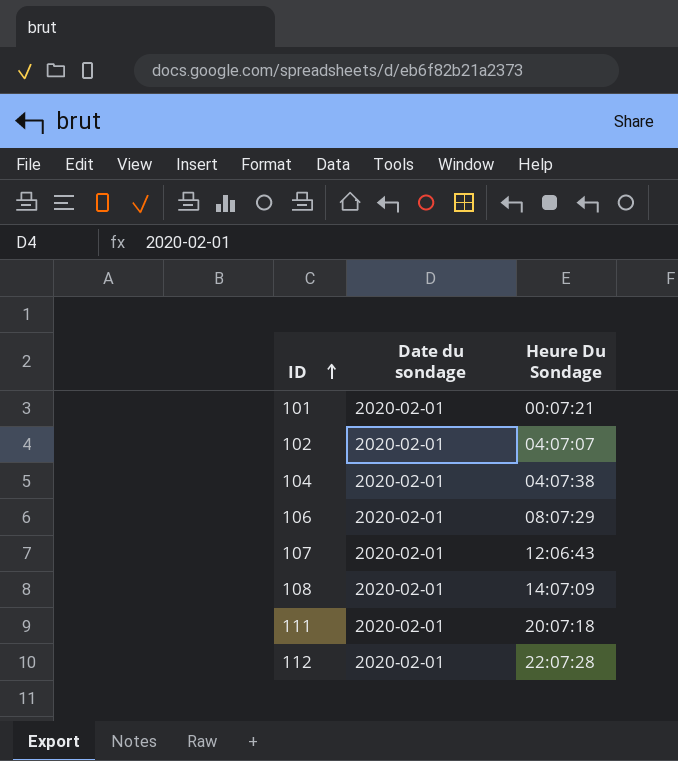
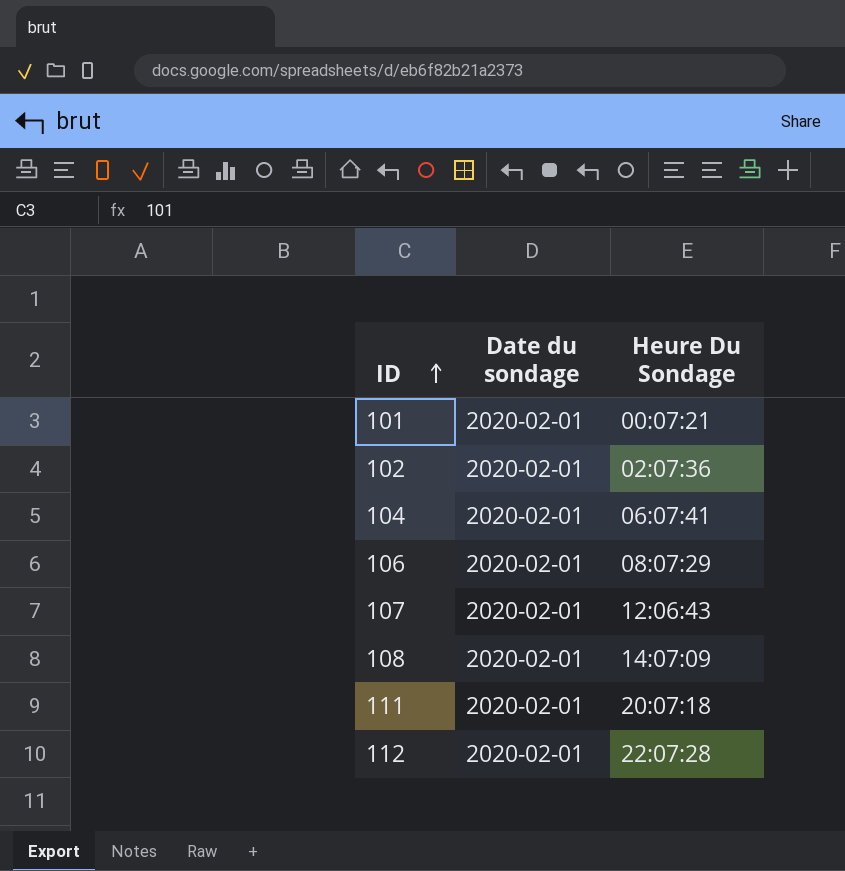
102 | Heure Du Sondage: 04:07:07 -> 02:07:36
104 | Heure Du Sondage: 04:07:38 -> 06:07:41

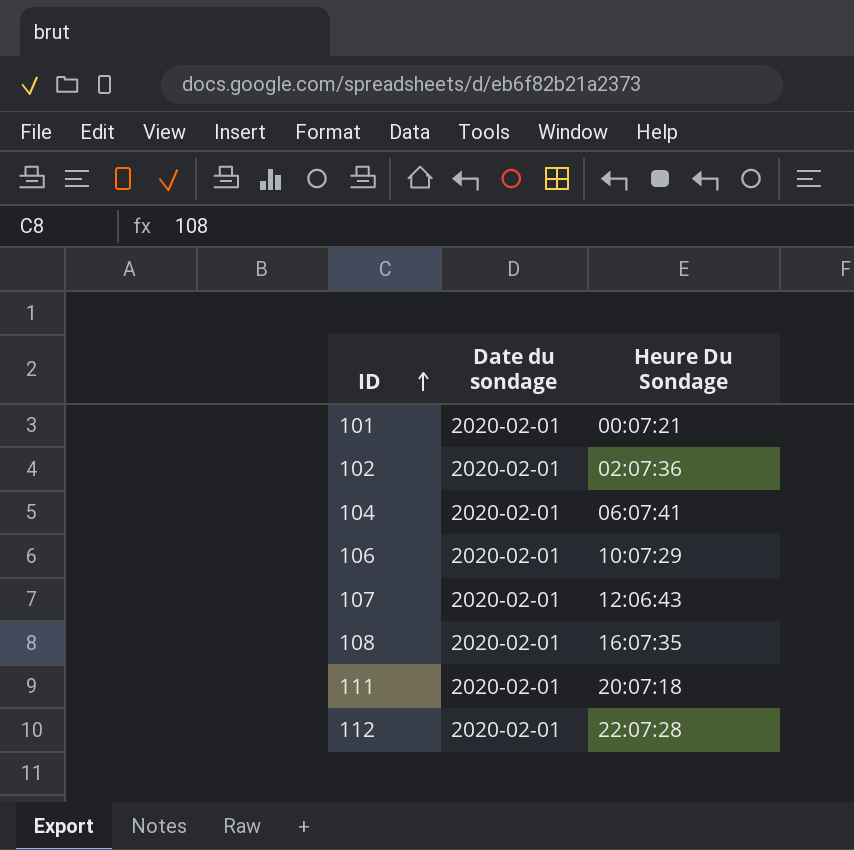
106 | Heure Du Sondage: 08:07:29 -> 10:07:29
108 | Heure Du Sondage: 14:07:09 -> 16:07:35

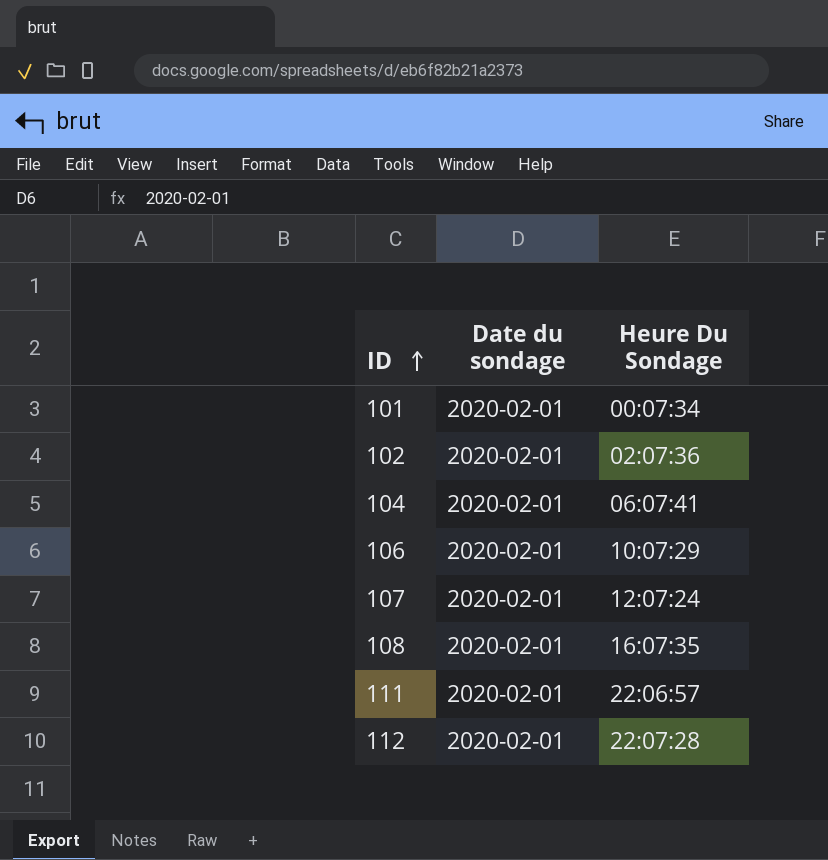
101 | Heure Du Sondage: 00:07:21 -> 00:07:34
107 | Heure Du Sondage: 12:06:43 -> 12:07:24
111 | Heure Du Sondage: 20:07:18 -> 22:06:57

